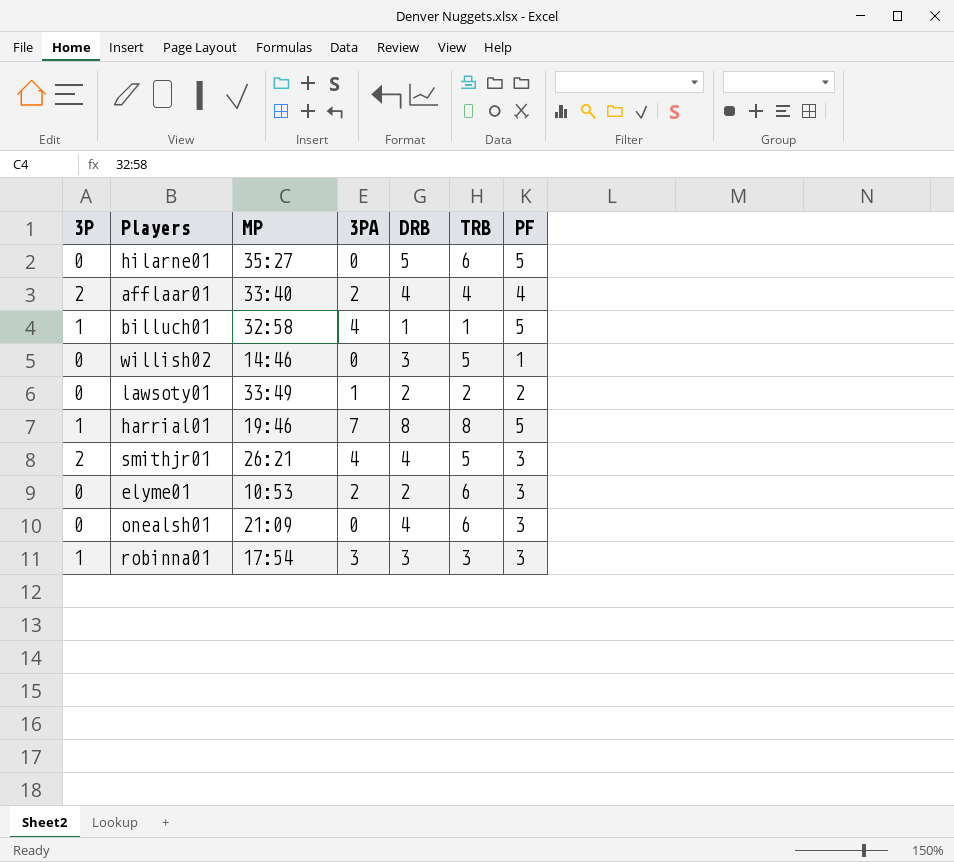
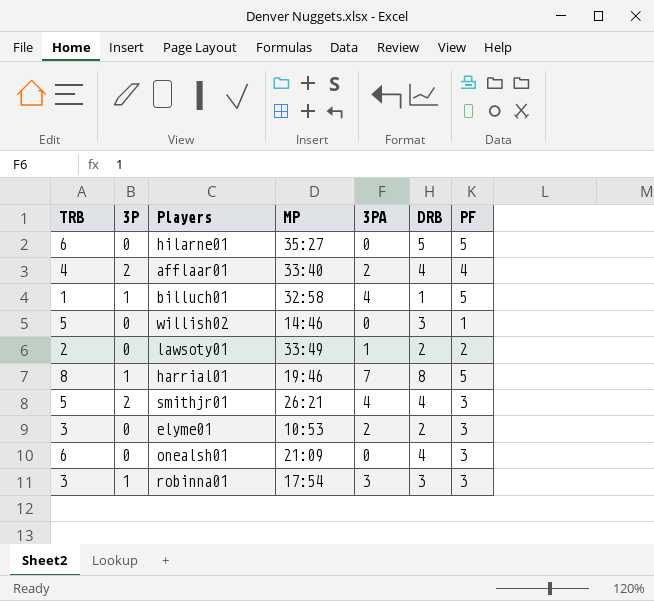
column TRB | position: 6 -> 1
elyme01 | TRB: 6 -> 3

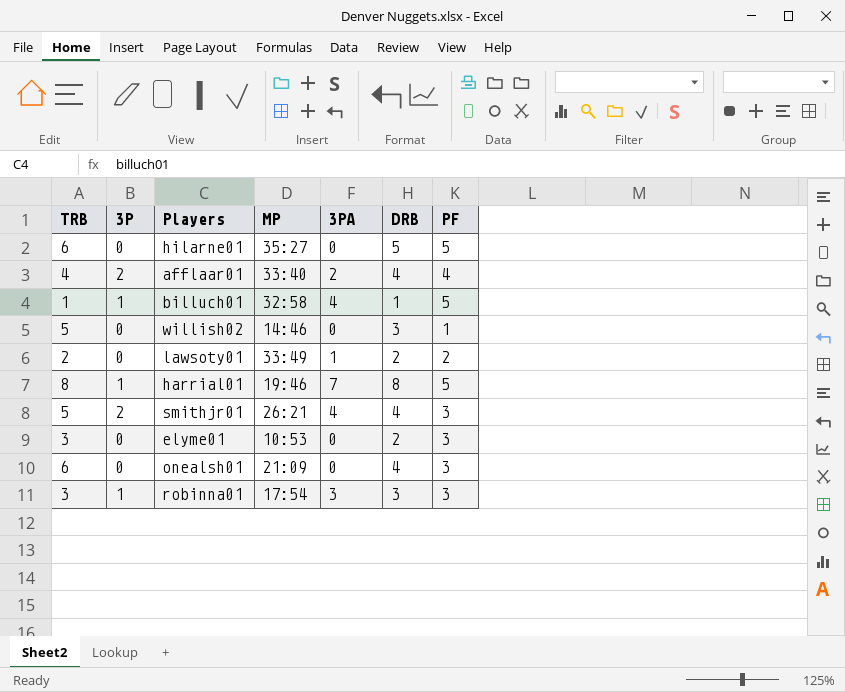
elyme01 | 3PA: 2 -> 0

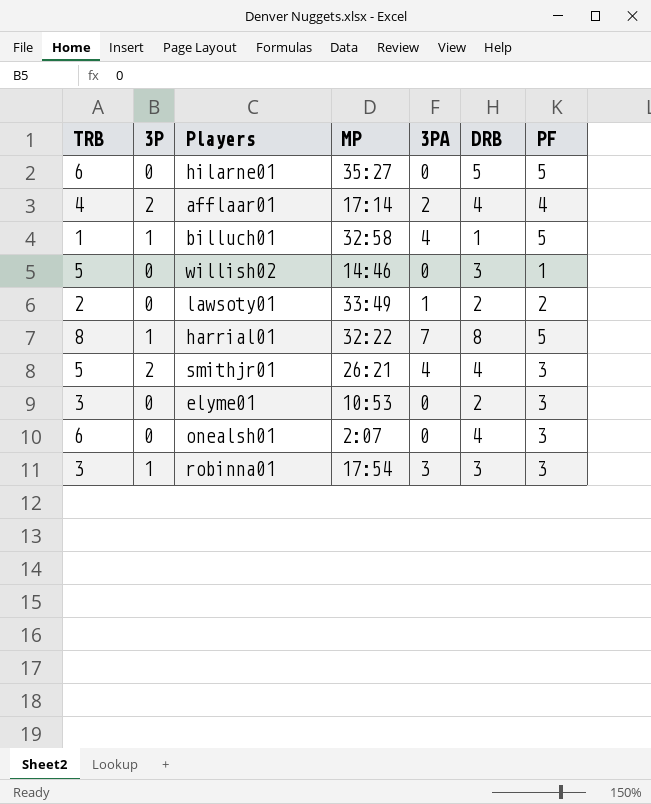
afflaar01 | MP: 33:40 -> 17:14
harrial01 | MP: 19:46 -> 32:22
onealsh01 | MP: 21:09 -> 2:07

